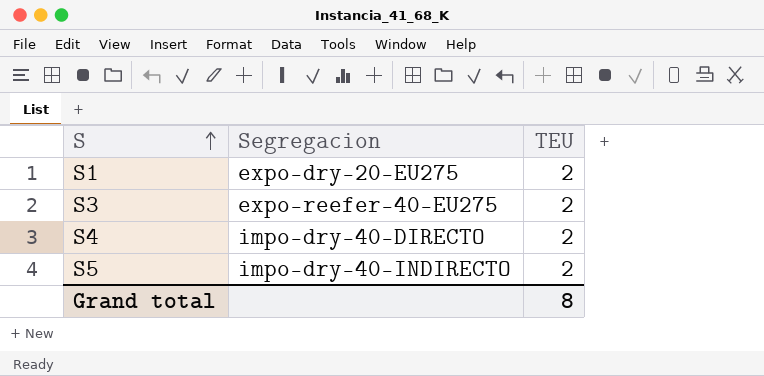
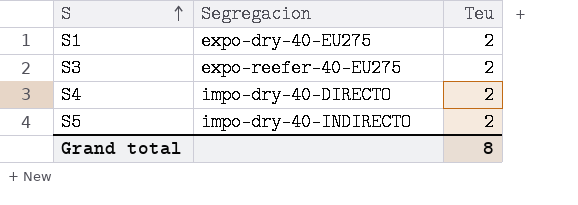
column name: TEU -> Teu
S1 | Segregacion: expo-dry-20-EU275 -> expo-dry-40-EU275

